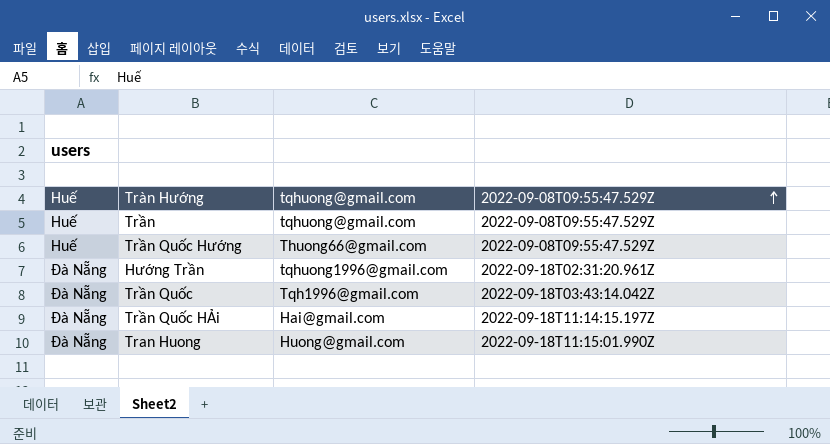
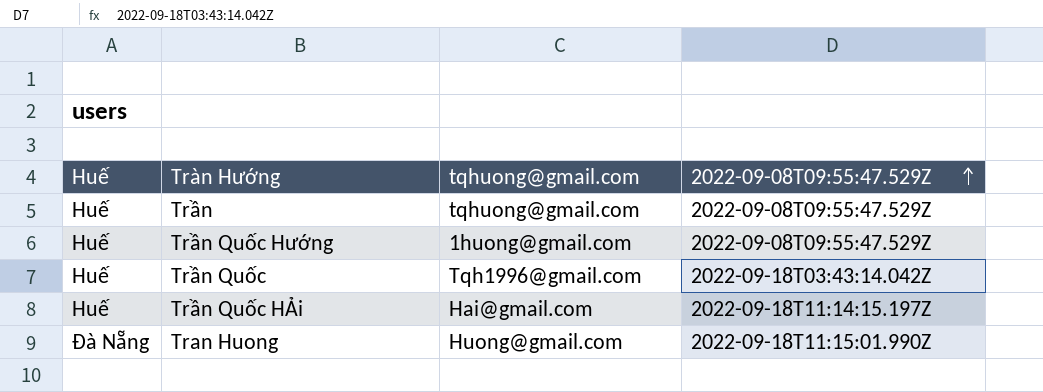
row Hướng Trần: Đà Nẵng | tqhuong1996@gmail.com | 2022-09-18T02:31:20.961Z -> none
Trần Quốc Hướng | tqhuong@gmail.com: Thuong66@gmail.com -> 1huong@gmail.com
Trần Quốc | Huế: Đà Nẵng -> Huế
Trần Quốc HẢi | Huế: Đà Nẵng -> Huế

